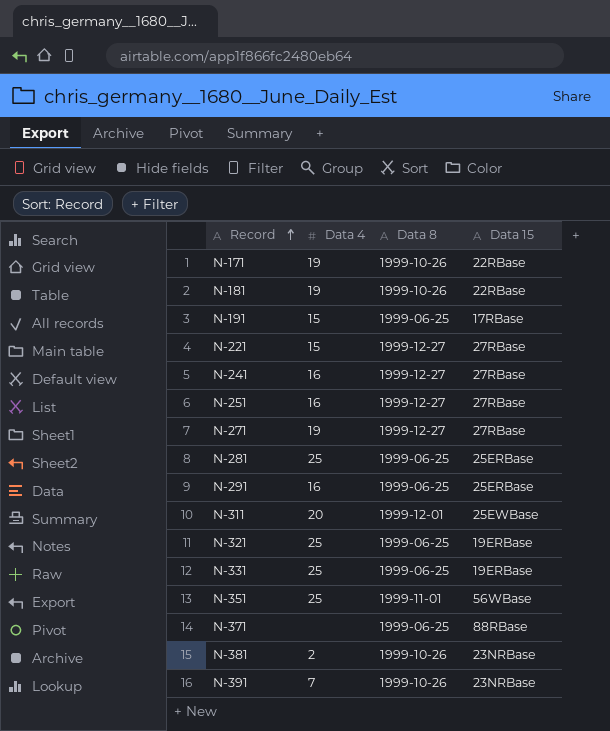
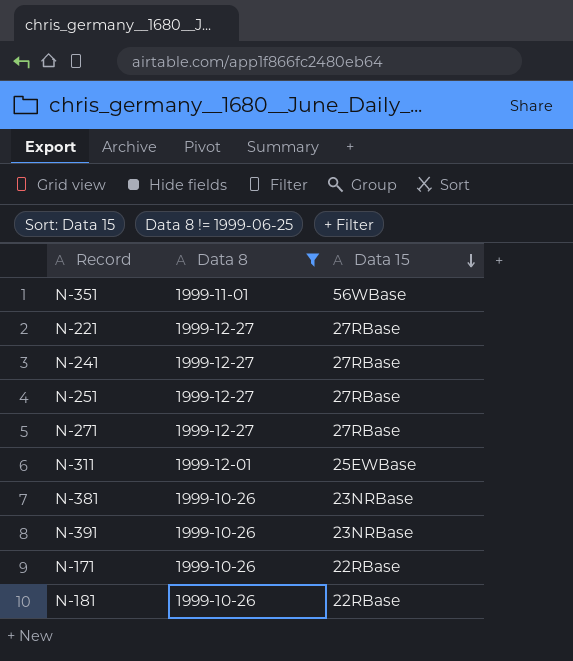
filter: none -> Data 8 != 1999-06-25
row order: Record ascending -> Data 15 descending
column Data 4 | position: 2 -> none

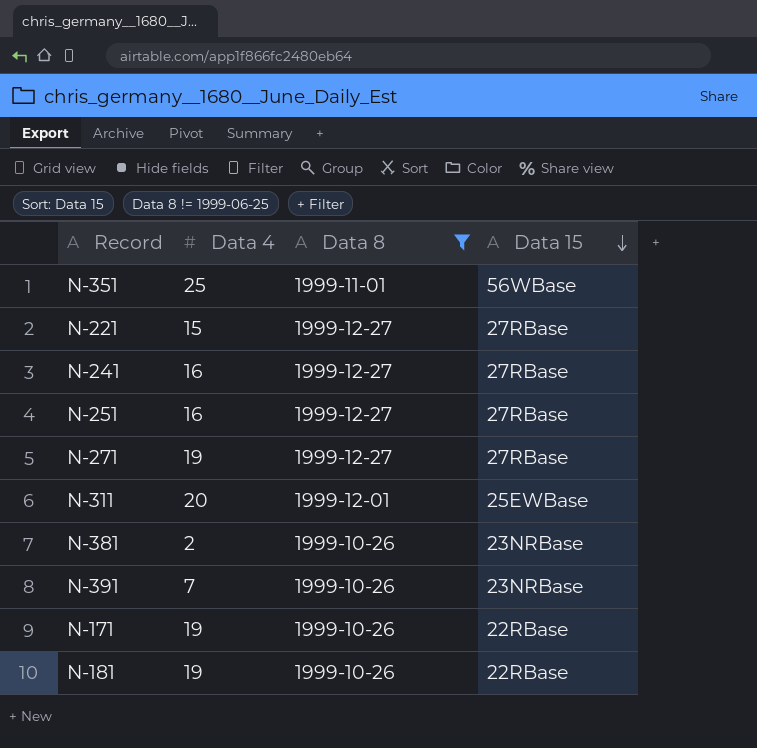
column Data 4 | position: none -> 2

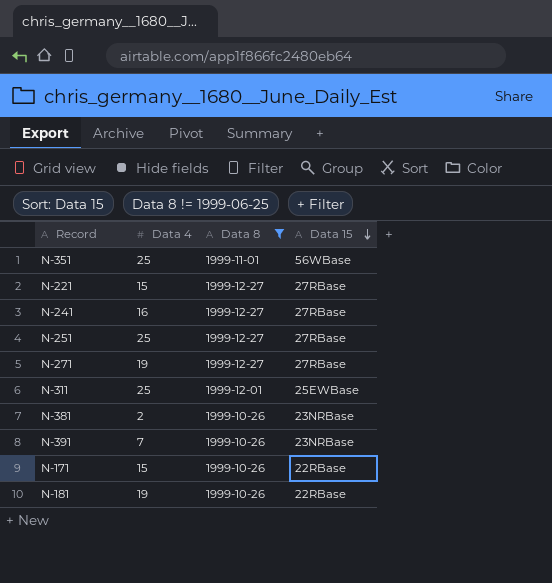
N-251 | Data 4: 16 -> 25
N-311 | Data 4: 20 -> 25
N-171 | Data 4: 19 -> 15

